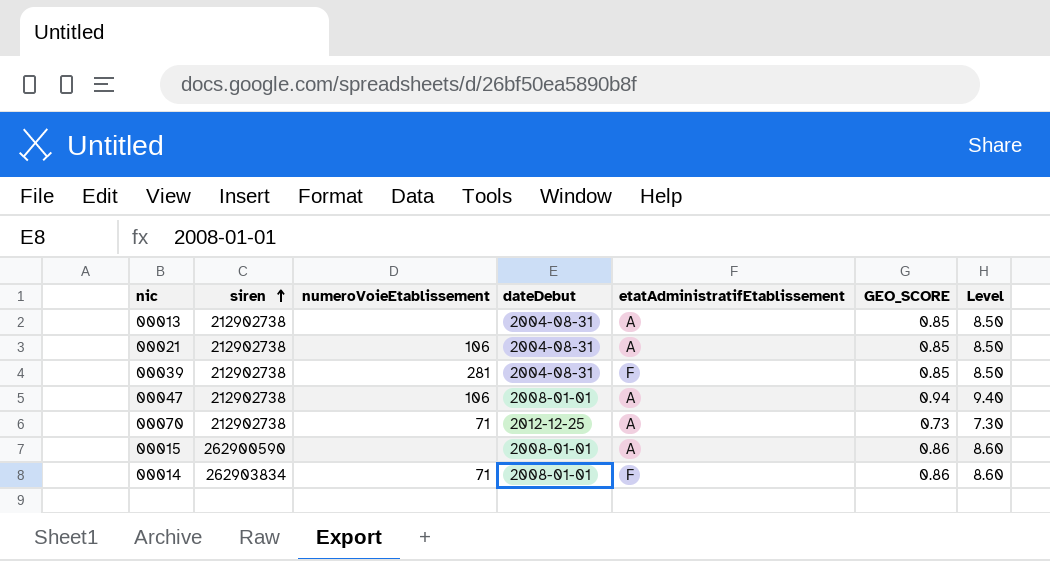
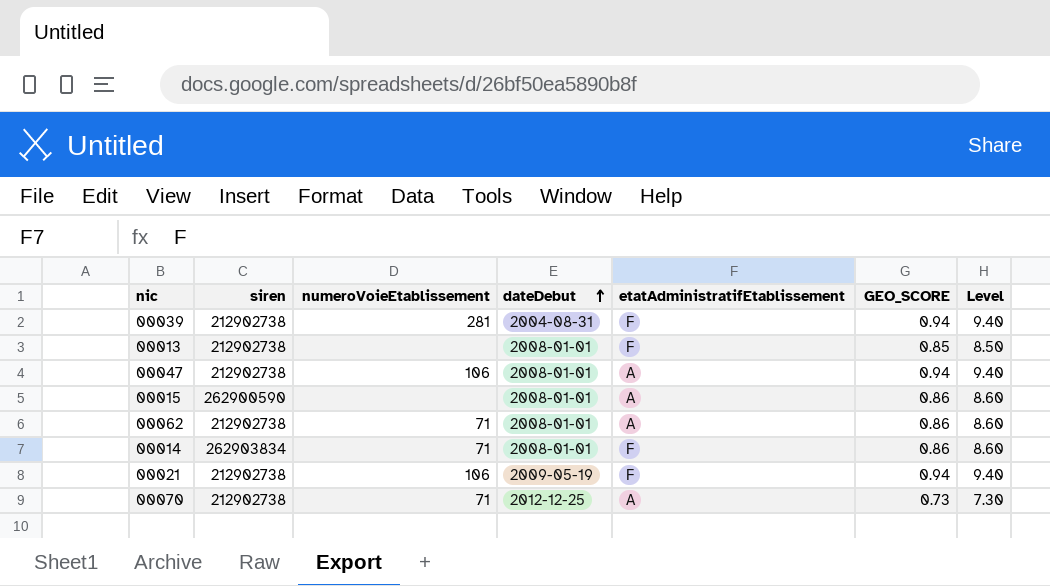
row order: siren ascending -> dateDebut ascending
00039 | GEO_SCORE: 0.85 -> 0.94
00039 | Level: 8.50 -> 9.40
00013 | dateDebut: 2004-08-31 -> 2008-01-01
00013 | etatAdministratifEtablissement: A -> F
row 00062: none -> 212902738 | 71 | 2008-01-01 | A | 0.86 | 8.60
00021 | dateDebut: 2004-08-31 -> 2009-05-19
00021 | etatAdministratifEtablissement: A -> F
00021 | GEO_SCORE: 0.85 -> 0.94
00021 | Level: 8.50 -> 9.40

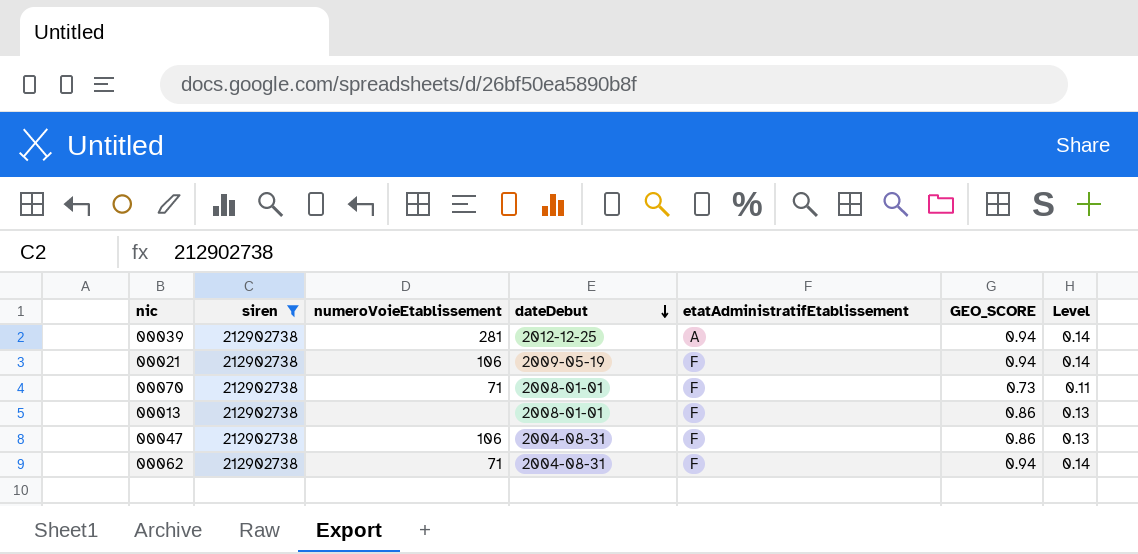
filter: none -> siren = 212902738
row order: dateDebut ascending -> dateDebut descending
column Level | formula: [GEO_SCORE] * 10 -> [GEO_SCORE] * 0.15
00039 | dateDebut: 2004-08-31 -> 2012-12-25
00039 | etatAdministratifEtablissement: F -> A
00070 | dateDebut: 2012-12-25 -> 2008-01-01
00070 | etatAdministratifEtablissement: A -> F
00013 | GEO_SCORE: 0.85 -> 0.86
00047 | dateDebut: 2008-01-01 -> 2004-08-31
00047 | etatAdministratifEtablissement: A -> F
00047 | GEO_SCORE: 0.94 -> 0.86
00062 | dateDebut: 2008-01-01 -> 2004-08-31
00062 | etatAdministratifEtablissement: A -> F
00062 | GEO_SCORE: 0.86 -> 0.94

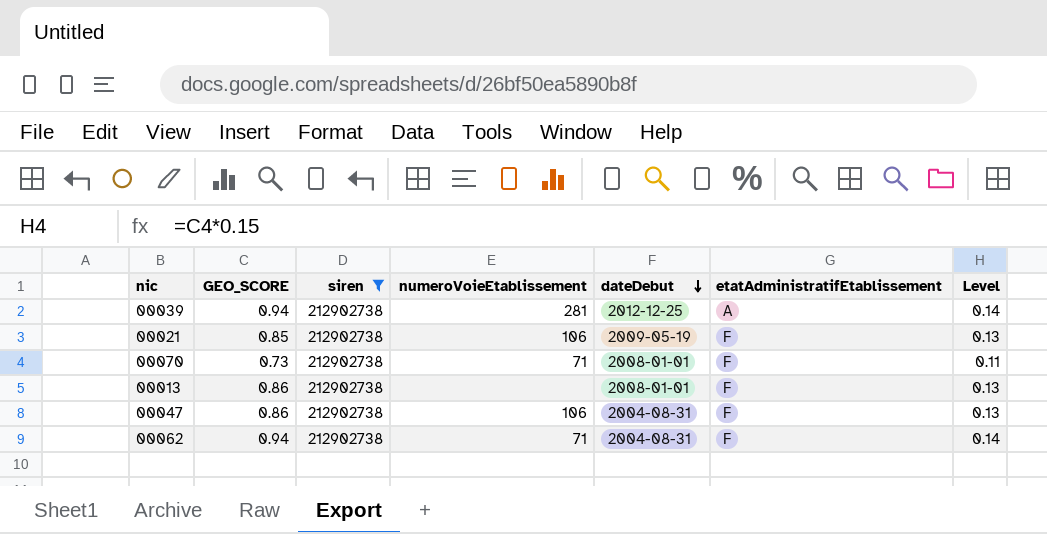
column GEO_SCORE | position: 6 -> 2
00021 | GEO_SCORE: 0.94 -> 0.85
00021 | Level: 0.14 -> 0.13

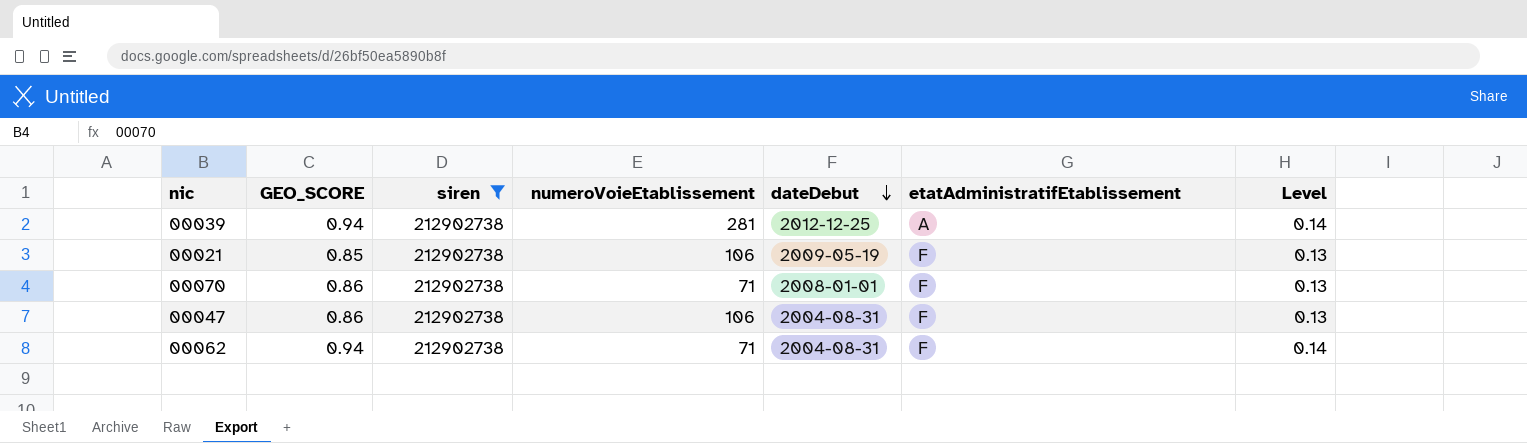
row 00013: 0.86 | 212902738 | none | 2008-01-01 | F | 0.13 -> none
00070 | GEO_SCORE: 0.73 -> 0.86
00070 | Level: 0.11 -> 0.13

